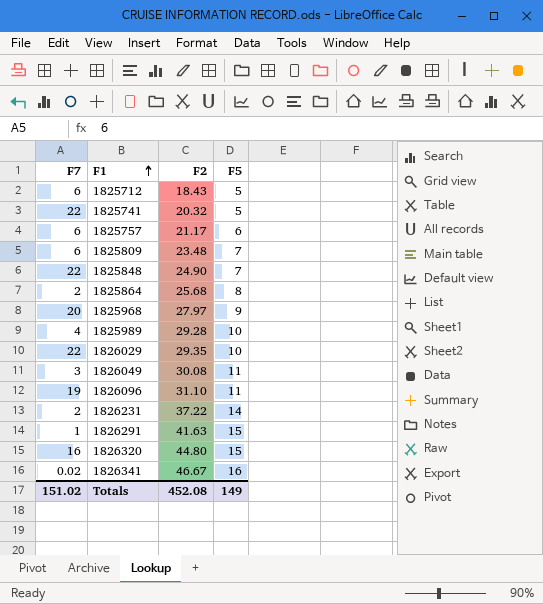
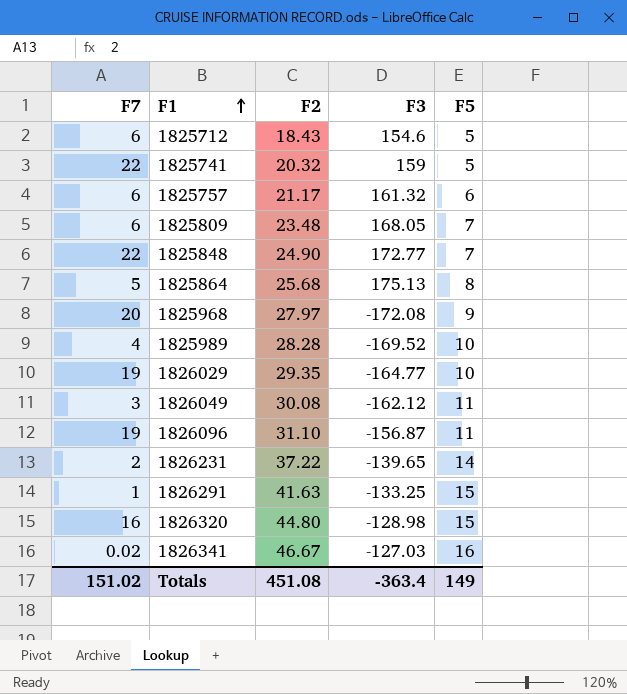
column F3 | position: none -> 4
1825864 | F7: 2 -> 5
1825989 | F2: 29.28 -> 28.28
1826029 | F7: 22 -> 19
Totals | F2: 452.08 -> 451.08

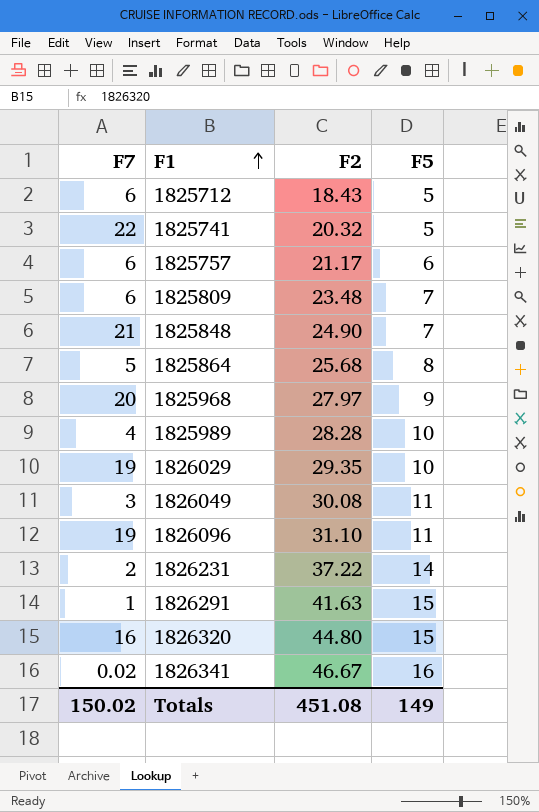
column F3 | position: 4 -> none
1825848 | F7: 22 -> 21
Totals | F7: 151.02 -> 150.02

